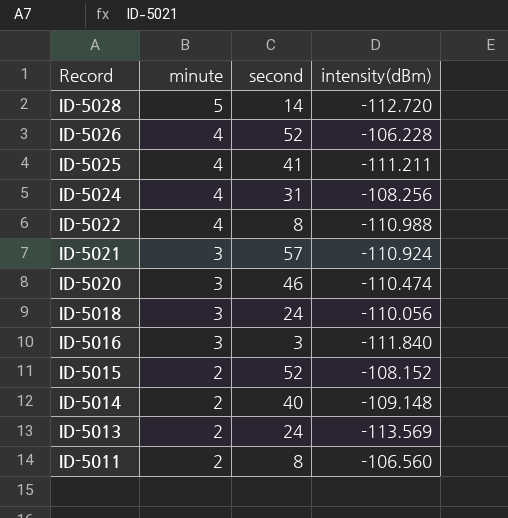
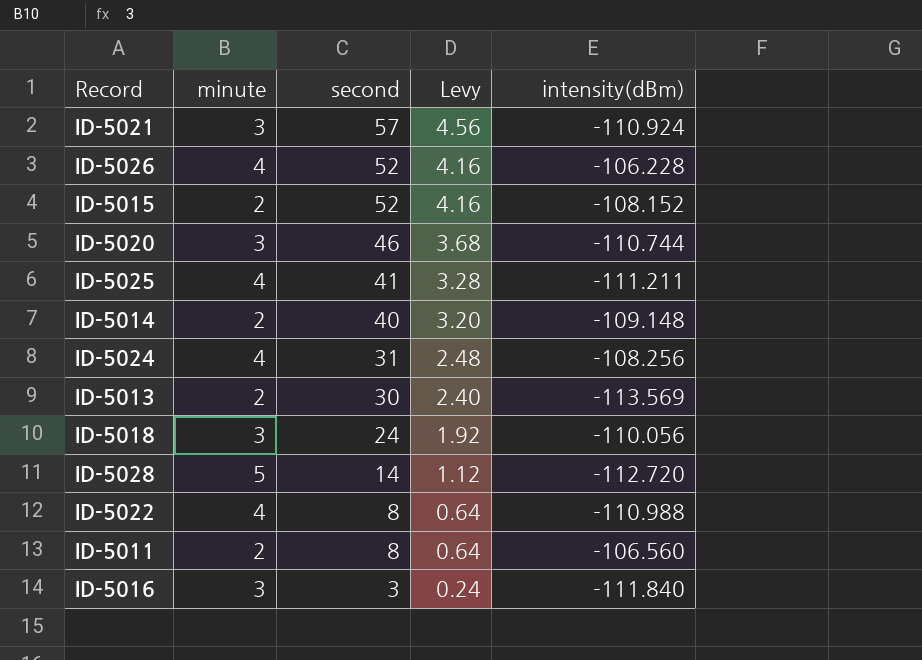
row order: Record descending -> second descending
column Levy | formula: none -> [second] * 0.08
ID-5020 | intensity(dBm): -110.474 -> -110.744
ID-5013 | second: 24 -> 30

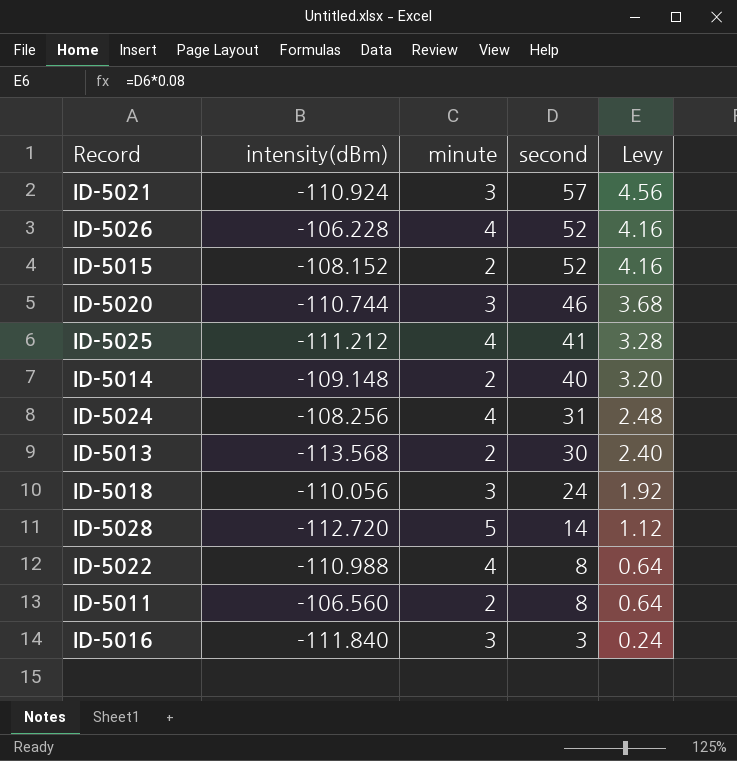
column intensity(dBm) | position: 5 -> 2
ID-5025 | intensity(dBm): -111.211 -> -111.212
ID-5013 | intensity(dBm): -113.569 -> -113.568

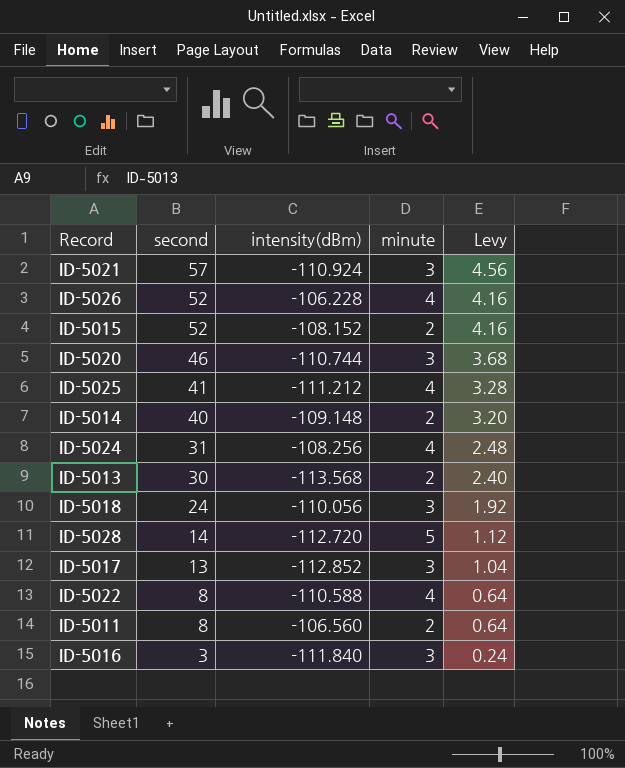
column second | position: 4 -> 2
row ID-5017: none -> 13 | -112.852 | 3 | 1.04
ID-5022 | intensity(dBm): -110.988 -> -110.588

